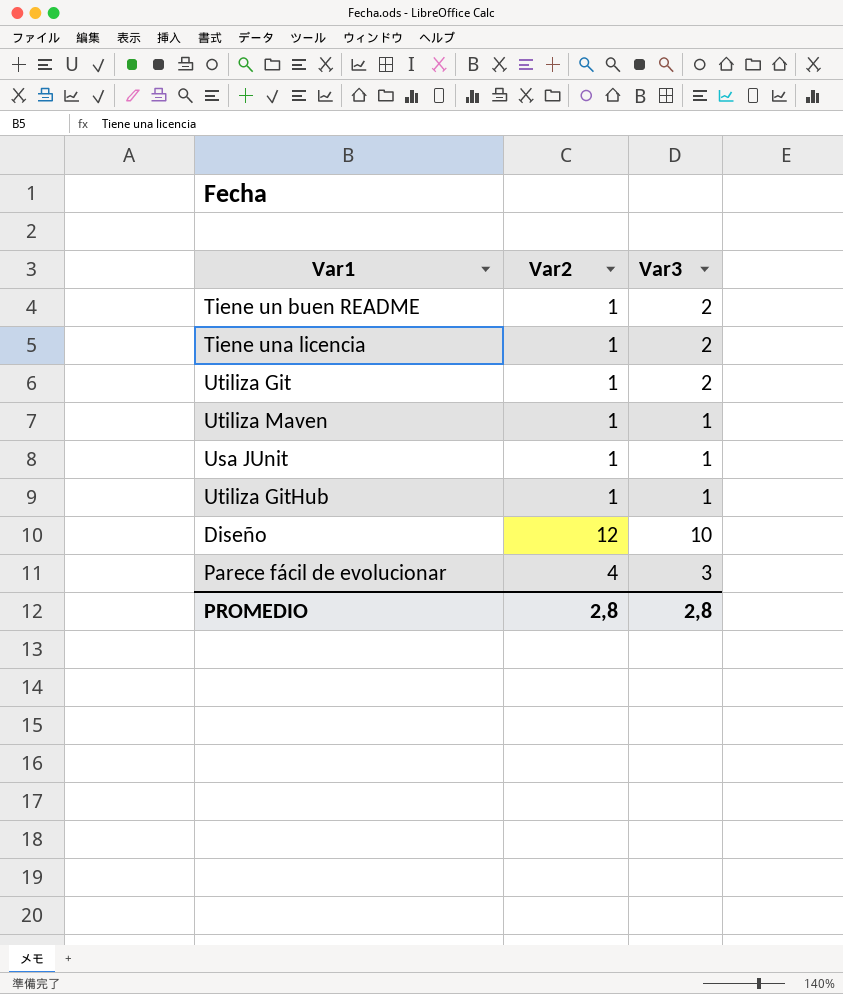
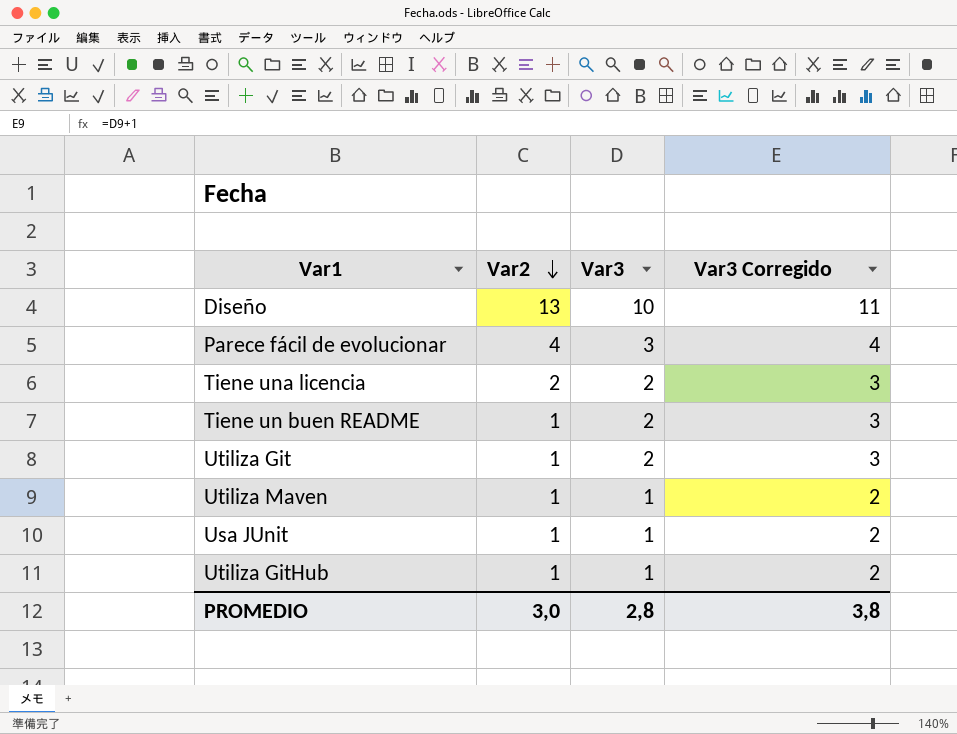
row order: none -> Var2 descending
column Var3 Corregido | formula: none -> [Var3] + 1
Diseño | Var2: 12 -> 13
Tiene una licencia | Var2: 1 -> 2
PROMEDIO | Var2: 2,8 -> 3,0

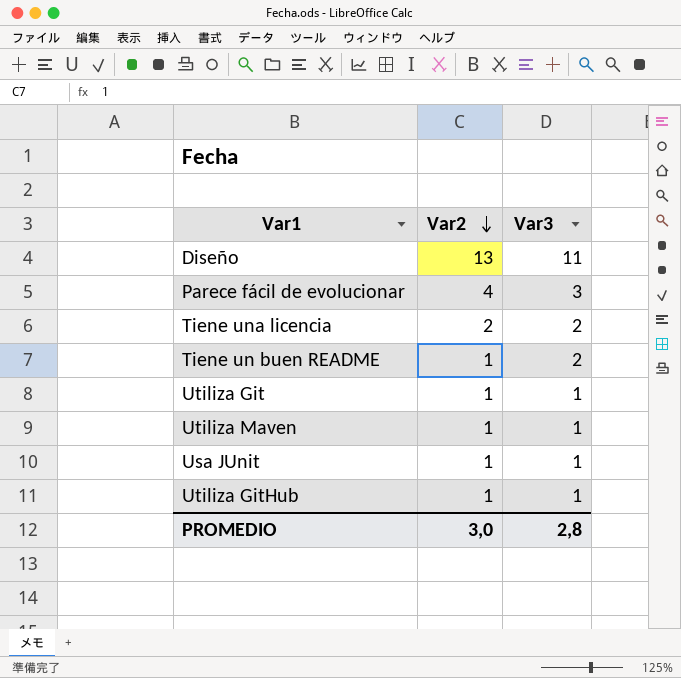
column Var3 Corregido | formula: [Var3] + 1 -> none
Diseño | Var3: 10 -> 11
Utiliza Git | Var3: 2 -> 1

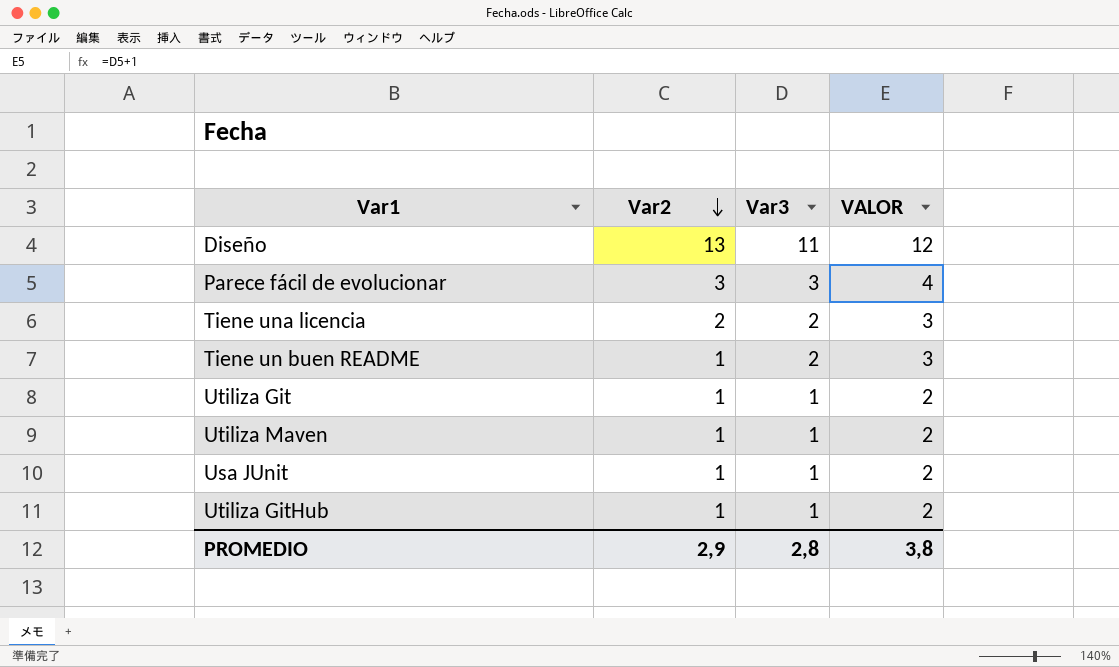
column VALOR | formula: none -> [Var3] + 1
Parece fácil de evolucionar | Var2: 4 -> 3
PROMEDIO | Var2: 3,0 -> 2,9

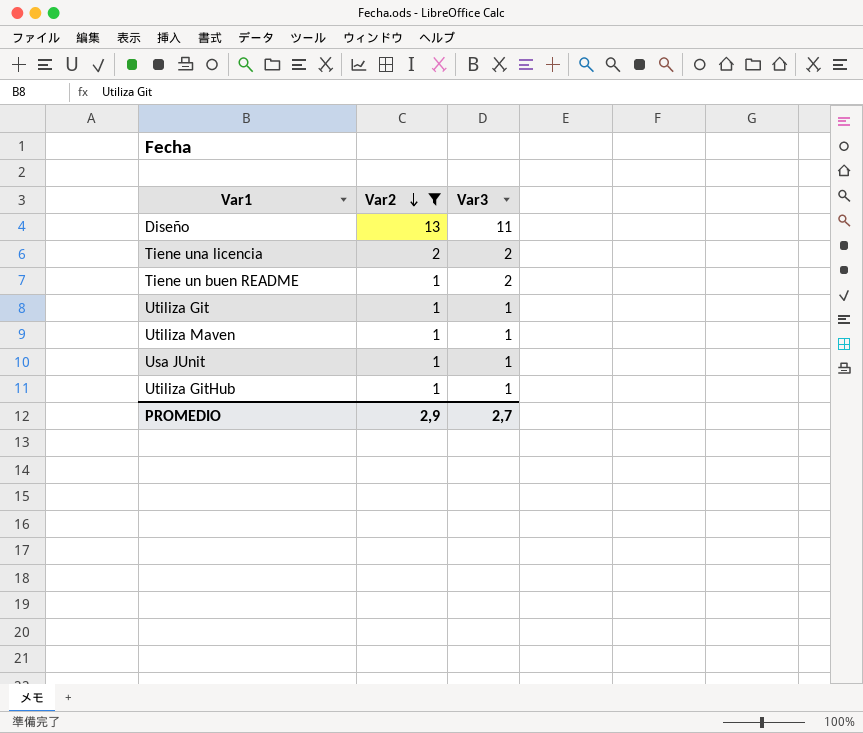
filter: none -> Var2 != 3
column VALOR | formula: [Var3] + 1 -> none
PROMEDIO | Var3: 2,8 -> 2,7

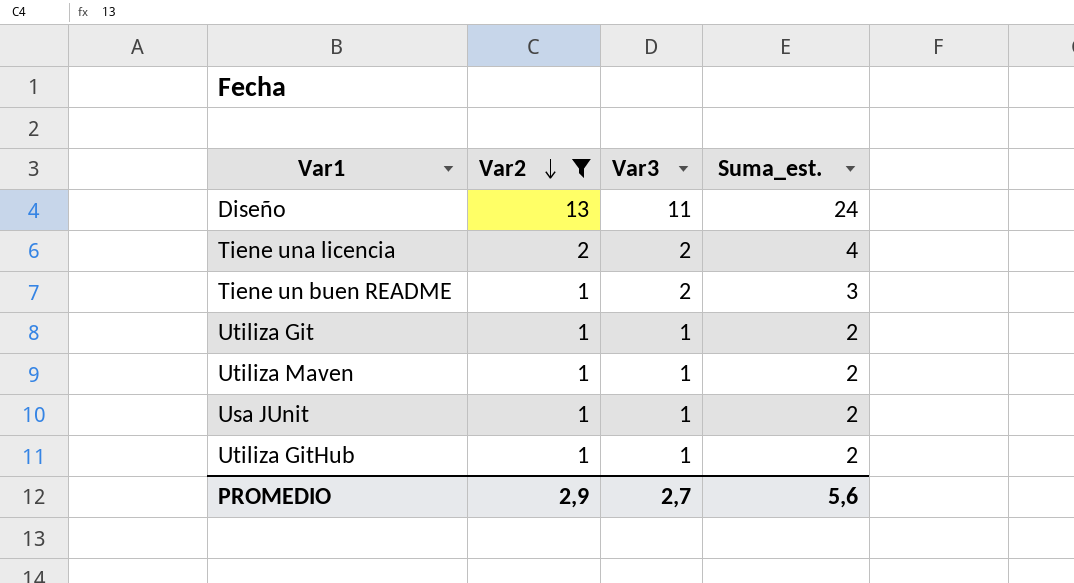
column Suma_est. | formula: none -> [Var2] + [Var3]

